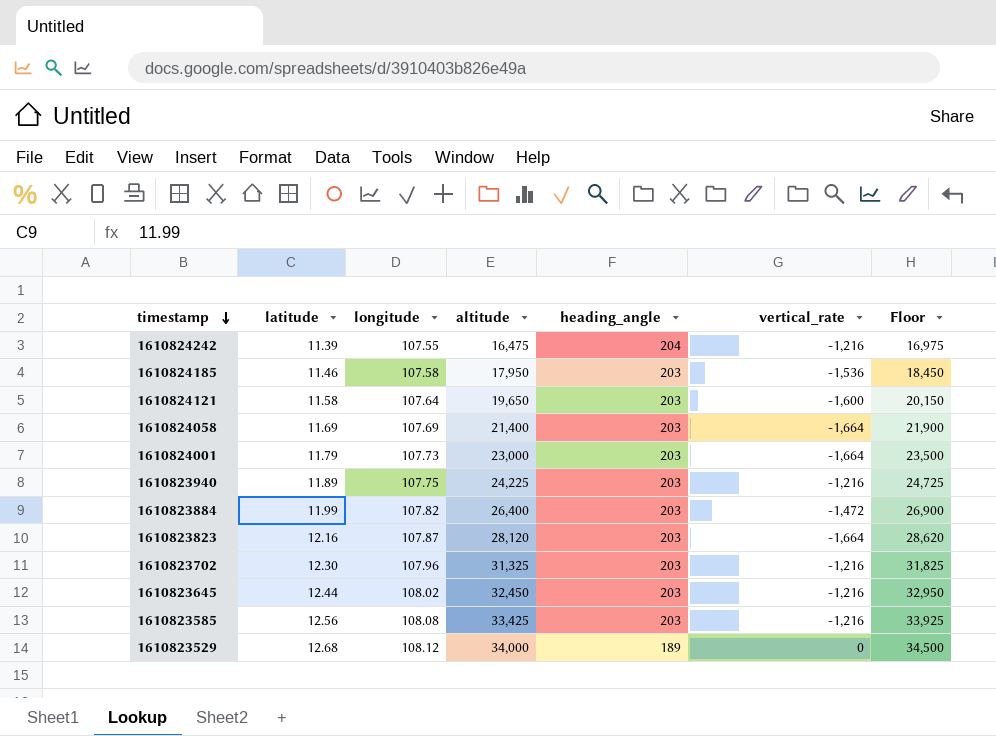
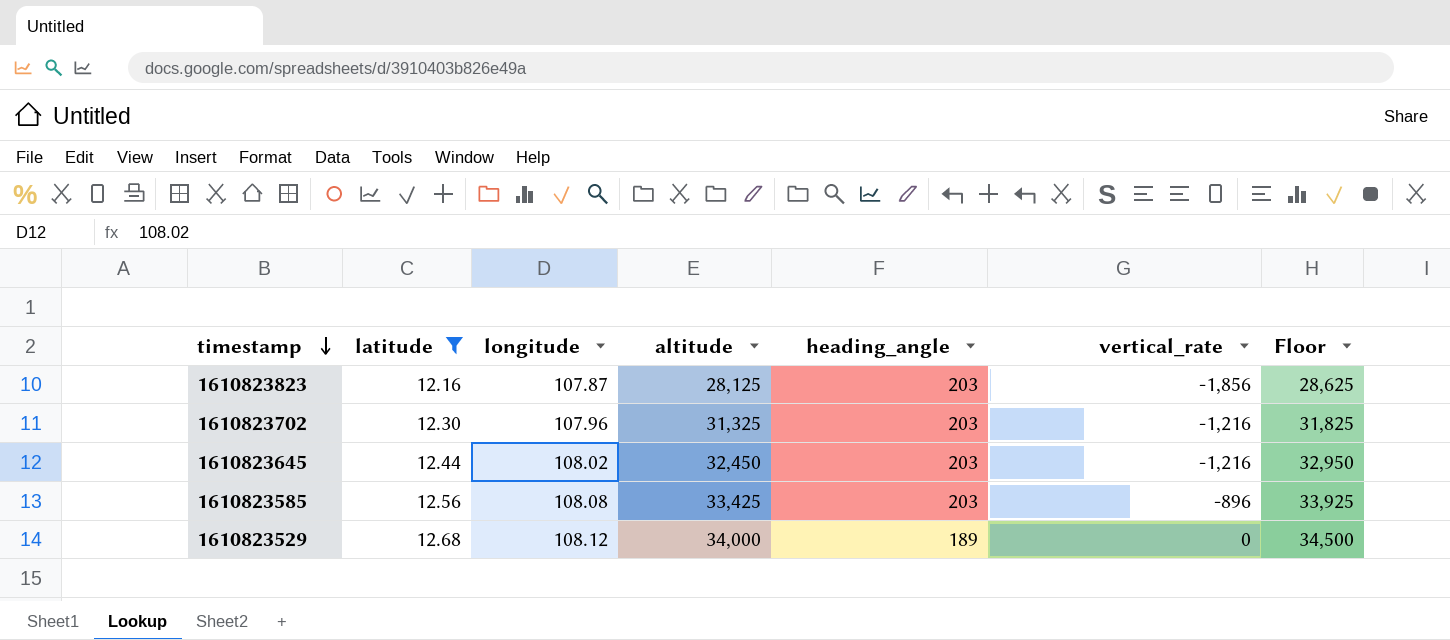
filter: none -> latitude >= 12.16
1610823823 | altitude: 28,120 -> 28,125
1610823823 | vertical_rate: -1,664 -> -1,856
1610823823 | Floor: 28,620 -> 28,625
1610823585 | vertical_rate: -1,216 -> -896

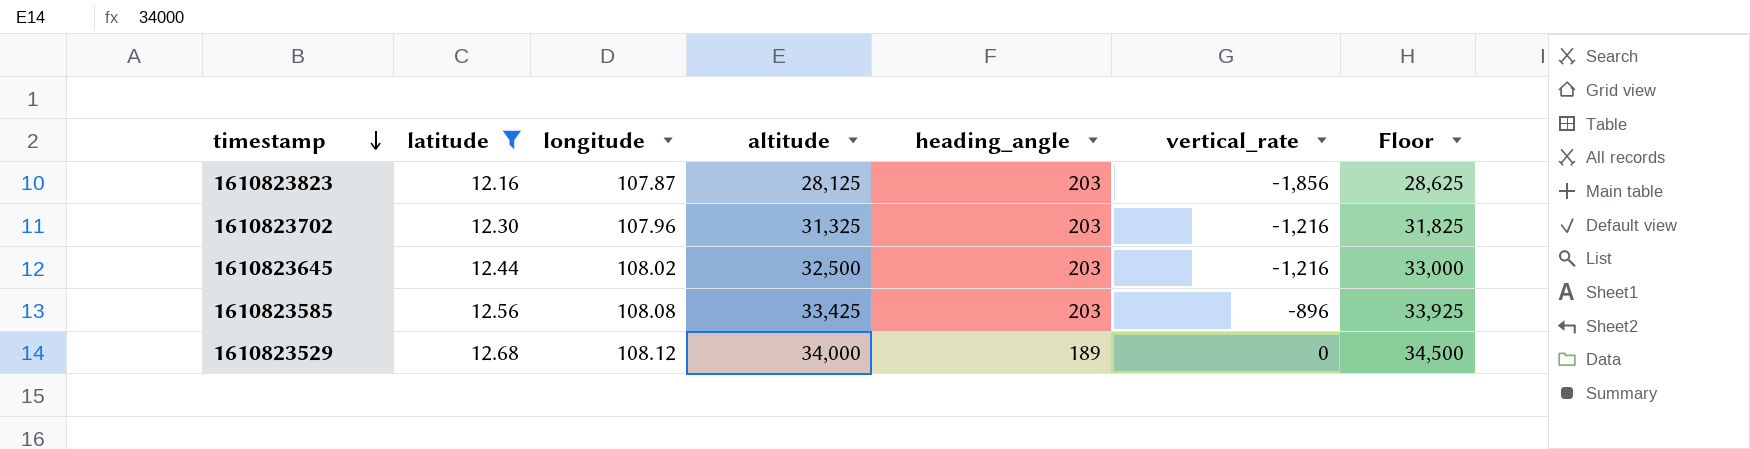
1610823645 | altitude: 32,450 -> 32,500
1610823645 | Floor: 32,950 -> 33,000

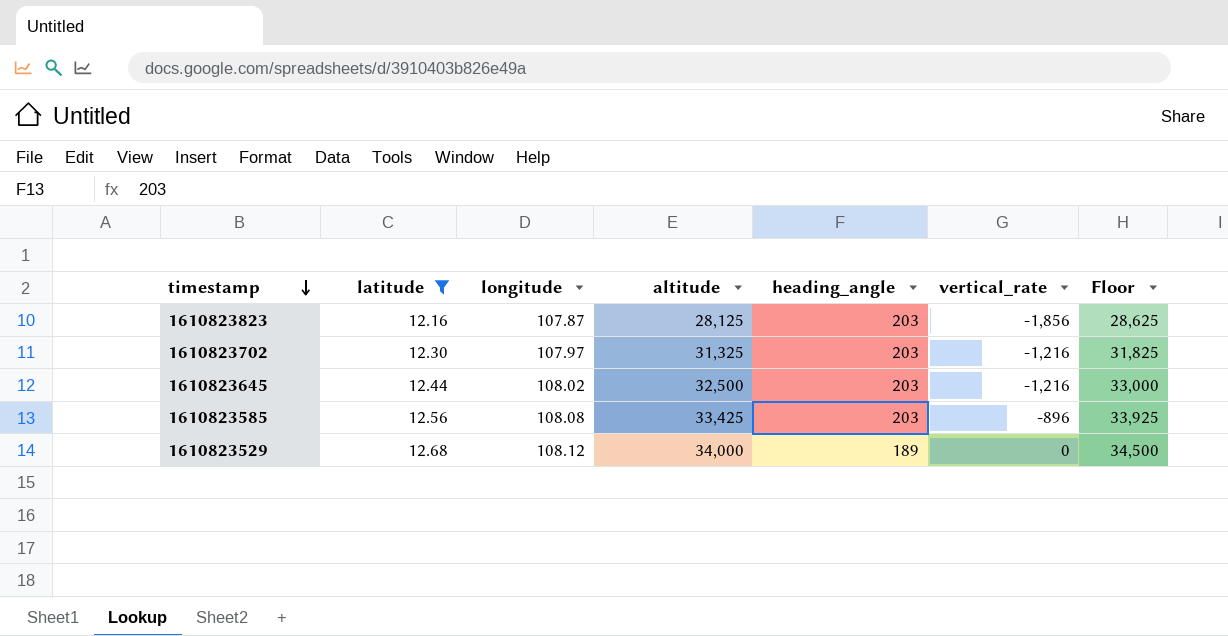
1610823702 | longitude: 107.96 -> 107.97

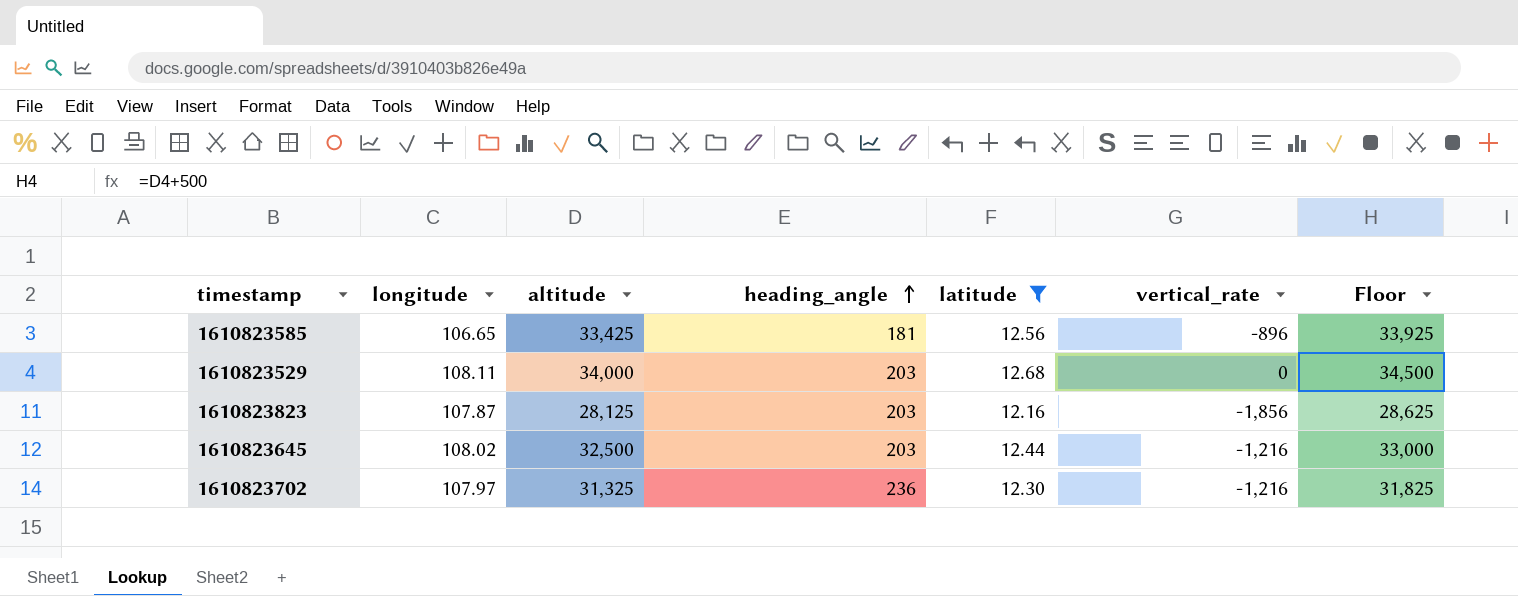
row order: timestamp descending -> heading_angle ascending
column latitude | position: 2 -> 5
1610823585 | longitude: 108.08 -> 106.65
1610823585 | heading_angle: 203 -> 181
1610823529 | longitude: 108.12 -> 108.11
1610823529 | heading_angle: 189 -> 203
1610823702 | heading_angle: 203 -> 236

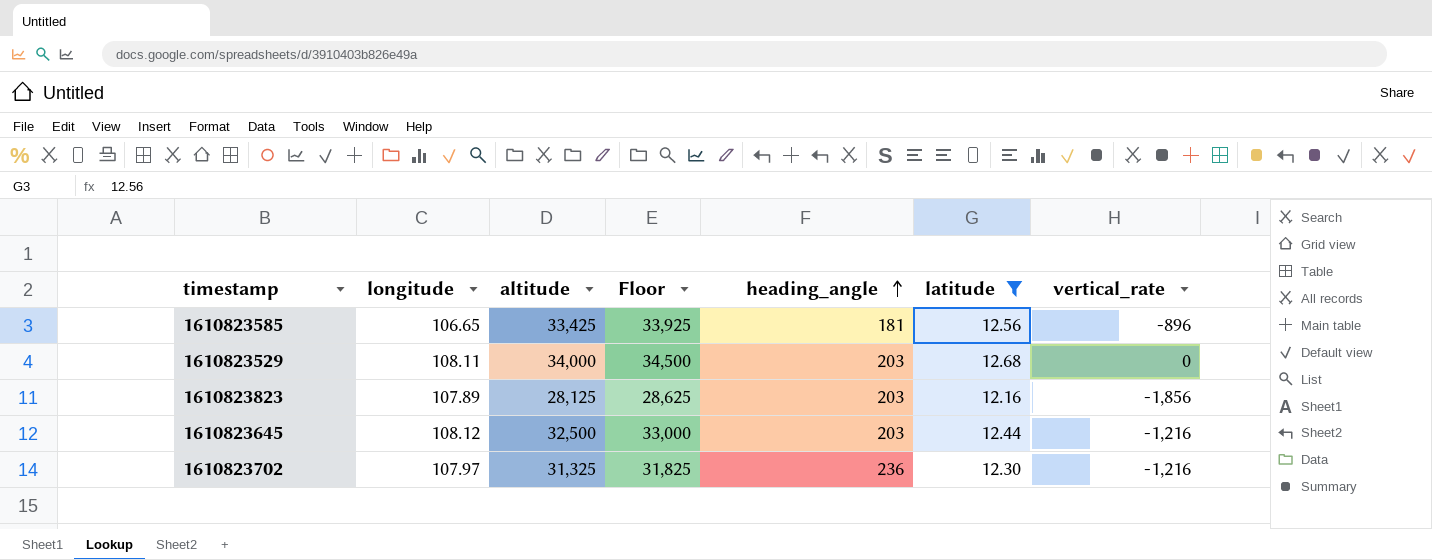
column Floor | position: 7 -> 4
1610823823 | longitude: 107.87 -> 107.89
1610823645 | longitude: 108.02 -> 108.12

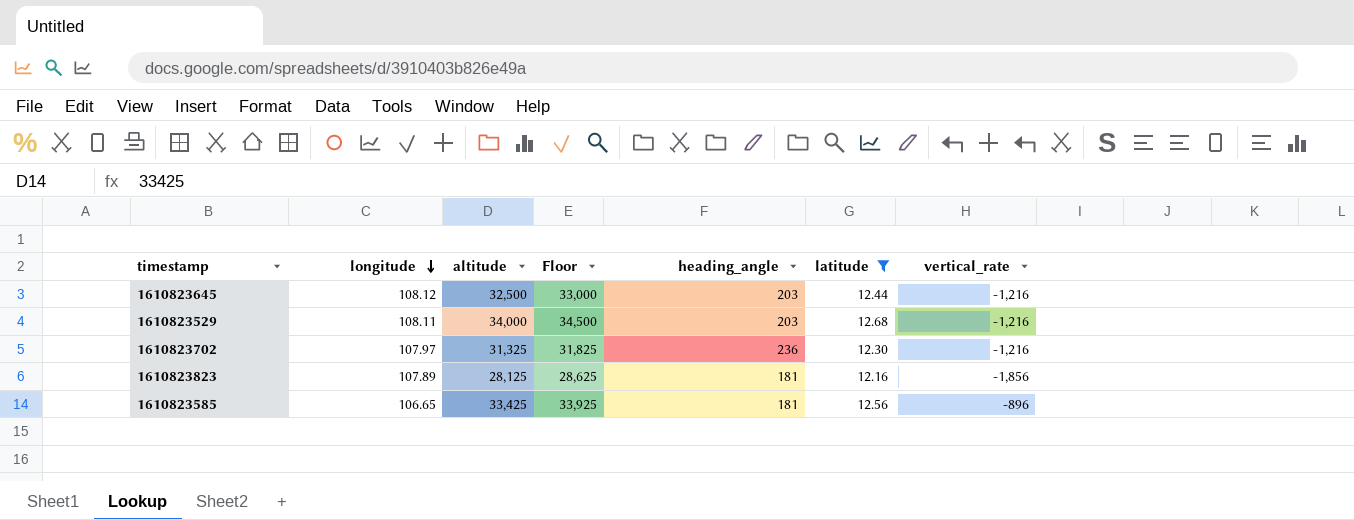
row order: heading_angle ascending -> longitude descending
1610823529 | vertical_rate: 0 -> -1,216
1610823823 | heading_angle: 203 -> 181

